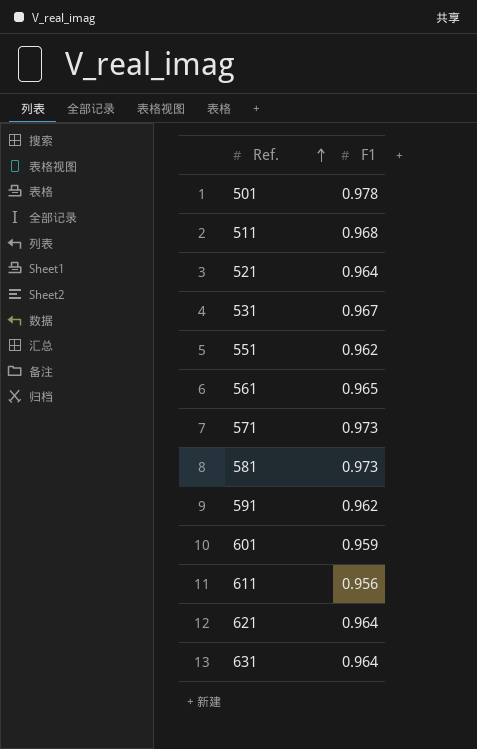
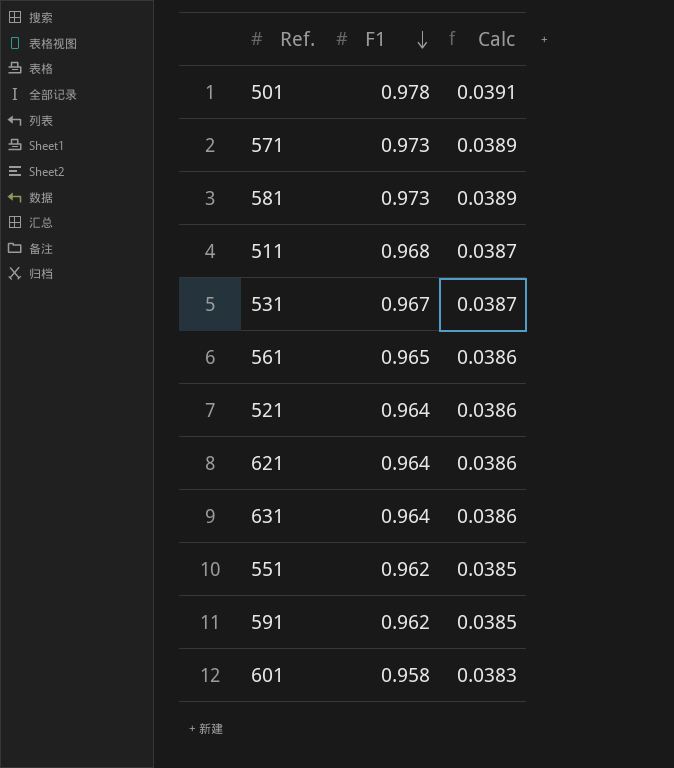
row order: Ref. ascending -> F1 descending
column Calc | formula: none -> [F1] * 0.04
row 611: 0.956 -> none
601 | F1: 0.959 -> 0.958

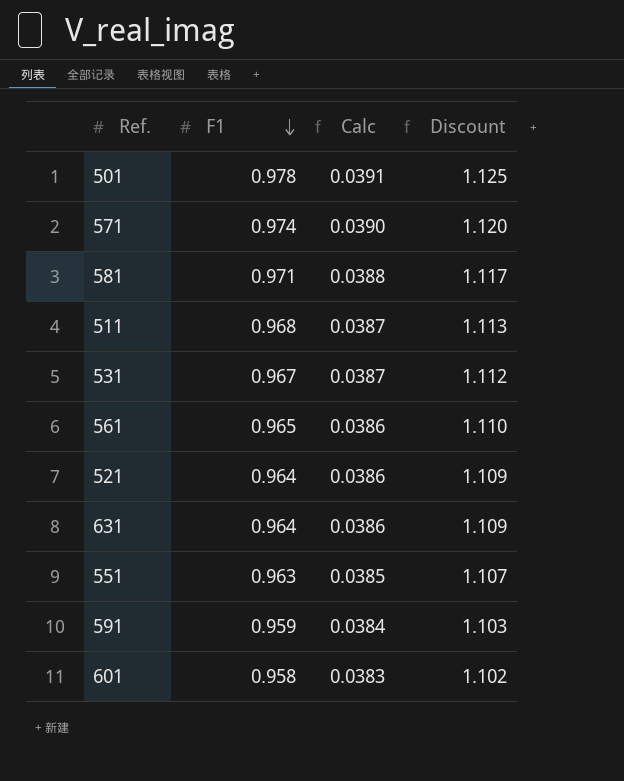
column Discount | formula: none -> [F1] * 1.15
row 621: 0.964 | 0.0386 -> none
571 | F1: 0.973 -> 0.974
571 | Calc: 0.0389 -> 0.0390
581 | F1: 0.973 -> 0.971
581 | Calc: 0.0389 -> 0.0388
551 | F1: 0.962 -> 0.963
591 | F1: 0.962 -> 0.959
591 | Calc: 0.0385 -> 0.0384

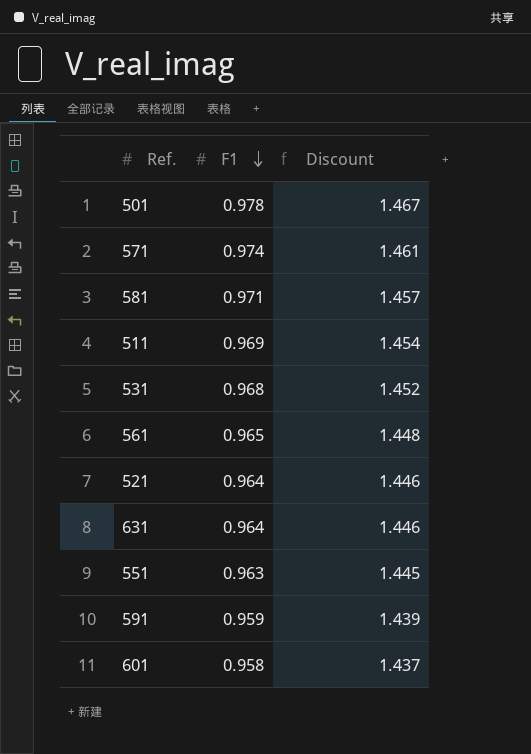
column Calc | formula: [F1] * 0.04 -> none
column Discount | formula: [F1] * 1.15 -> [F1] * 1.5
511 | F1: 0.968 -> 0.969
531 | F1: 0.967 -> 0.968

